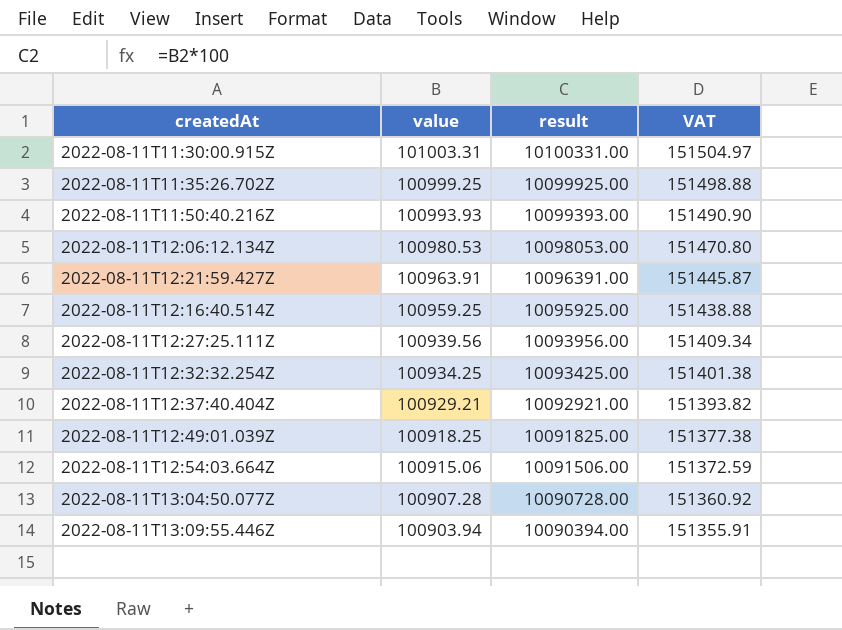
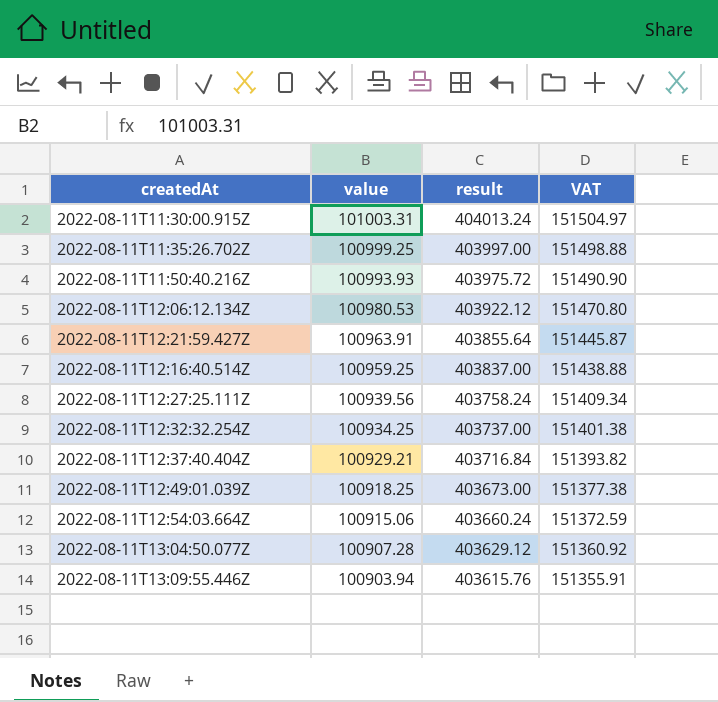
column result | formula: [value] * 100 -> [value] * 4

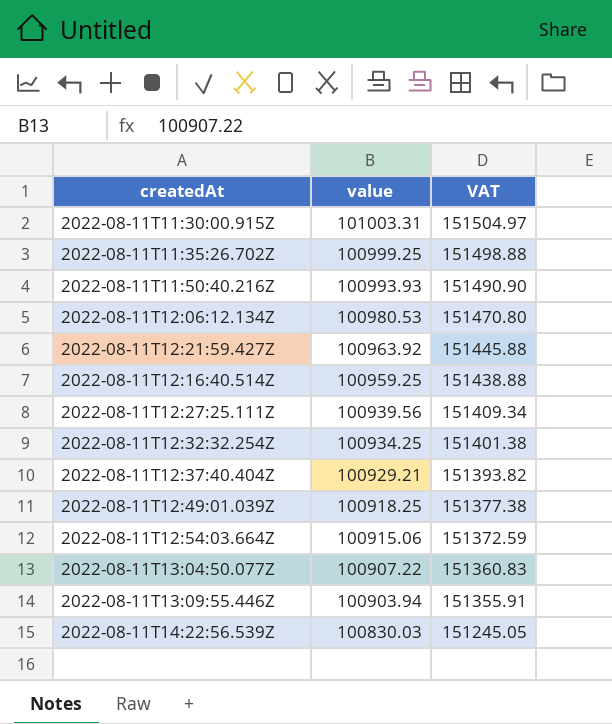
column result | formula: [value] * 4 -> none
2022-08-11T12:21:59.427Z | value: 100963.91 -> 100963.92
2022-08-11T12:21:59.427Z | VAT: 151445.87 -> 151445.88
2022-08-11T13:04:50.077Z | value: 100907.28 -> 100907.22
2022-08-11T13:04:50.077Z | VAT: 151360.92 -> 151360.83
row 2022-08-11T14:22:56.539Z: none -> 100830.03 | 151245.05

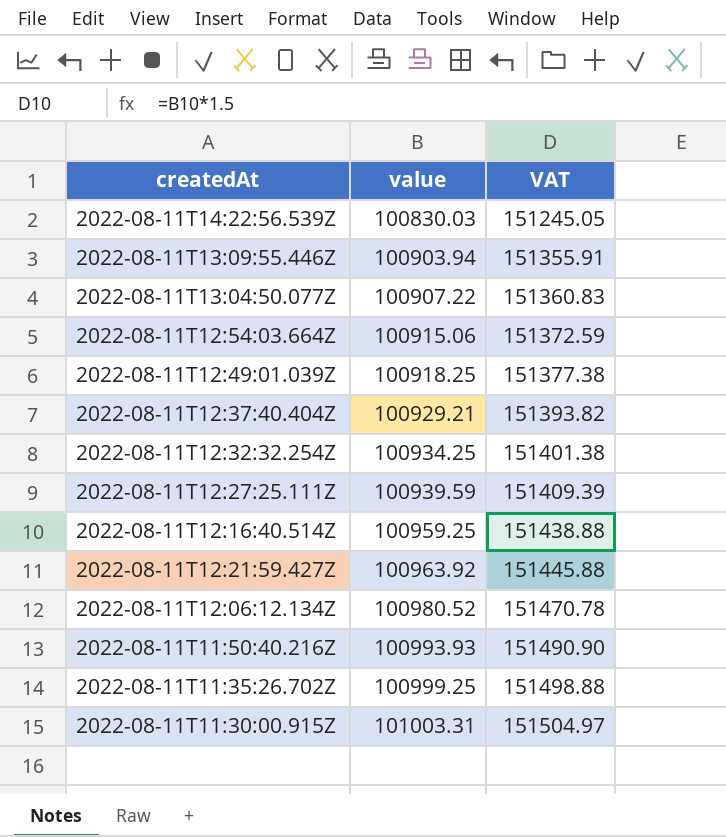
row order: value descending -> value ascending
2022-08-11T12:27:25.111Z | value: 100939.56 -> 100939.59
2022-08-11T12:27:25.111Z | VAT: 151409.34 -> 151409.39
2022-08-11T12:06:12.134Z | value: 100980.53 -> 100980.52
2022-08-11T12:06:12.134Z | VAT: 151470.80 -> 151470.78

